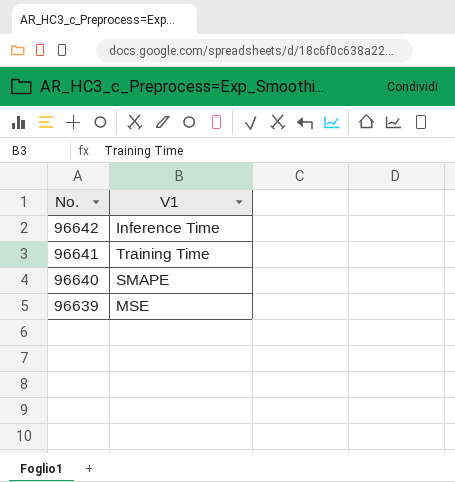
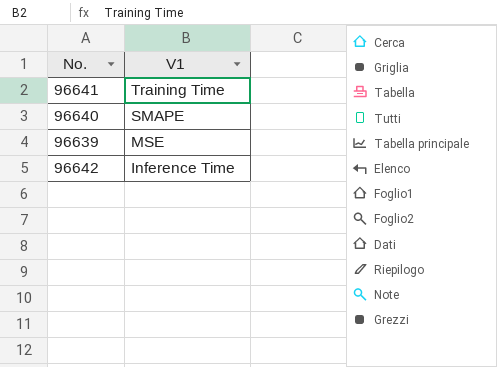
row order: No. descending -> V1 descending

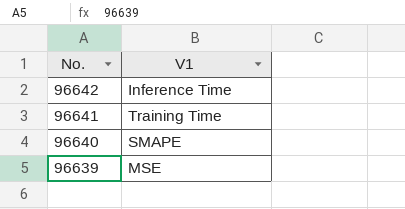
row order: V1 descending -> No. descending

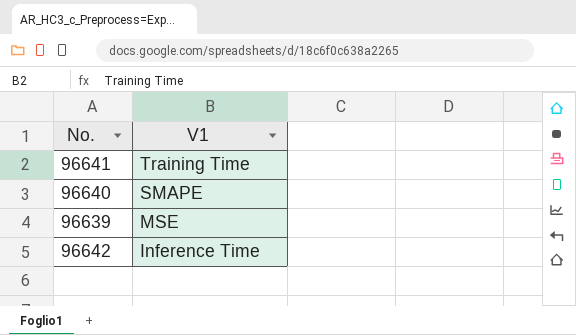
row order: No. descending -> V1 descending

